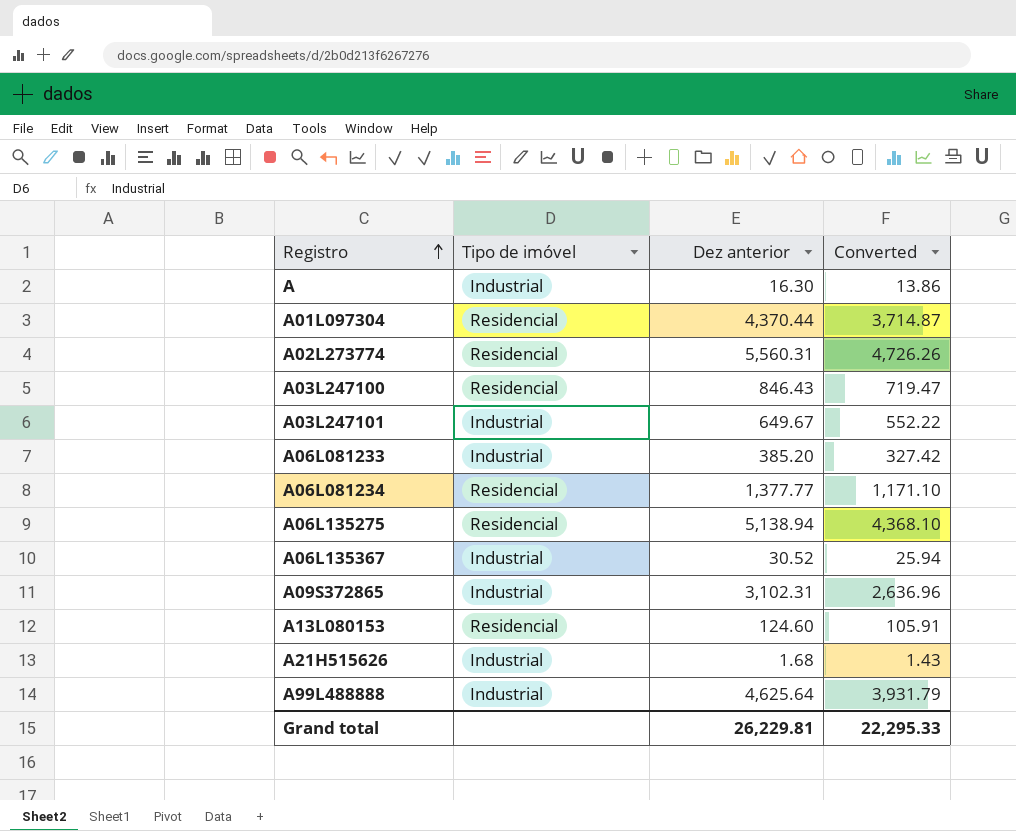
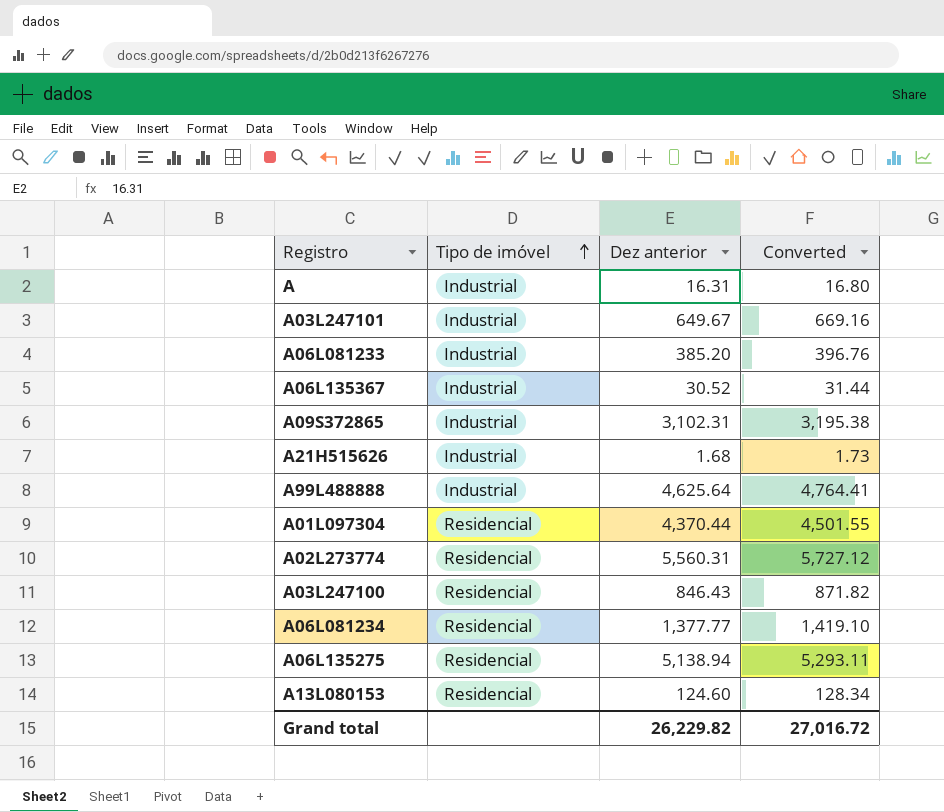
row order: Registro ascending -> Tipo de imóvel ascending
column Converted | formula: [Dez anterior] * 0.85 -> [Dez anterior] * 1.03
A | Dez anterior: 16.30 -> 16.31
Grand total | Dez anterior: 26,229.81 -> 26,229.82
Grand total | Converted: 22,295.33 -> 27,016.72

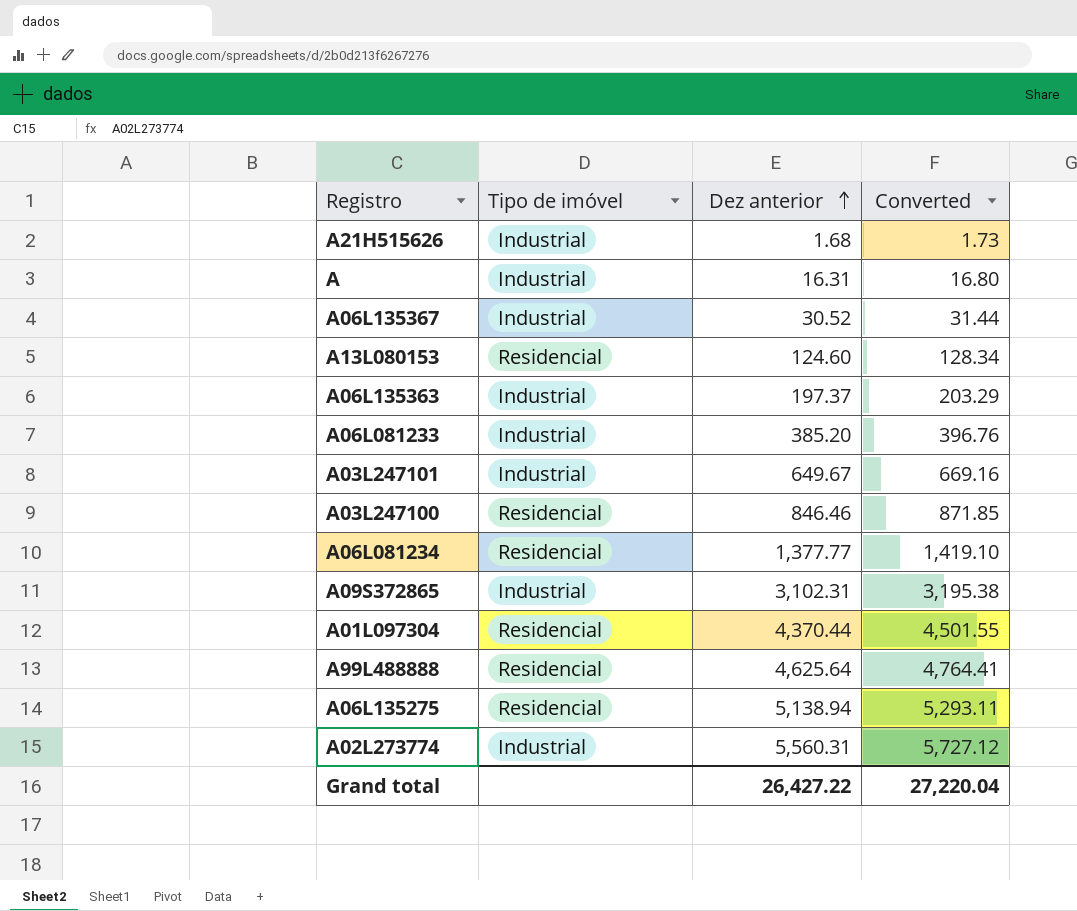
row order: Tipo de imóvel ascending -> Dez anterior ascending
row A06L135363: none -> Industrial | 197.37 | 203.29
A03L247100 | Dez anterior: 846.43 -> 846.46
A03L247100 | Converted: 871.82 -> 871.85
A99L488888 | Tipo de imóvel: Industrial -> Residencial
A02L273774 | Tipo de imóvel: Residencial -> Industrial
Grand total | Dez anterior: 26,229.82 -> 26,427.22
Grand total | Converted: 27,016.72 -> 27,220.04

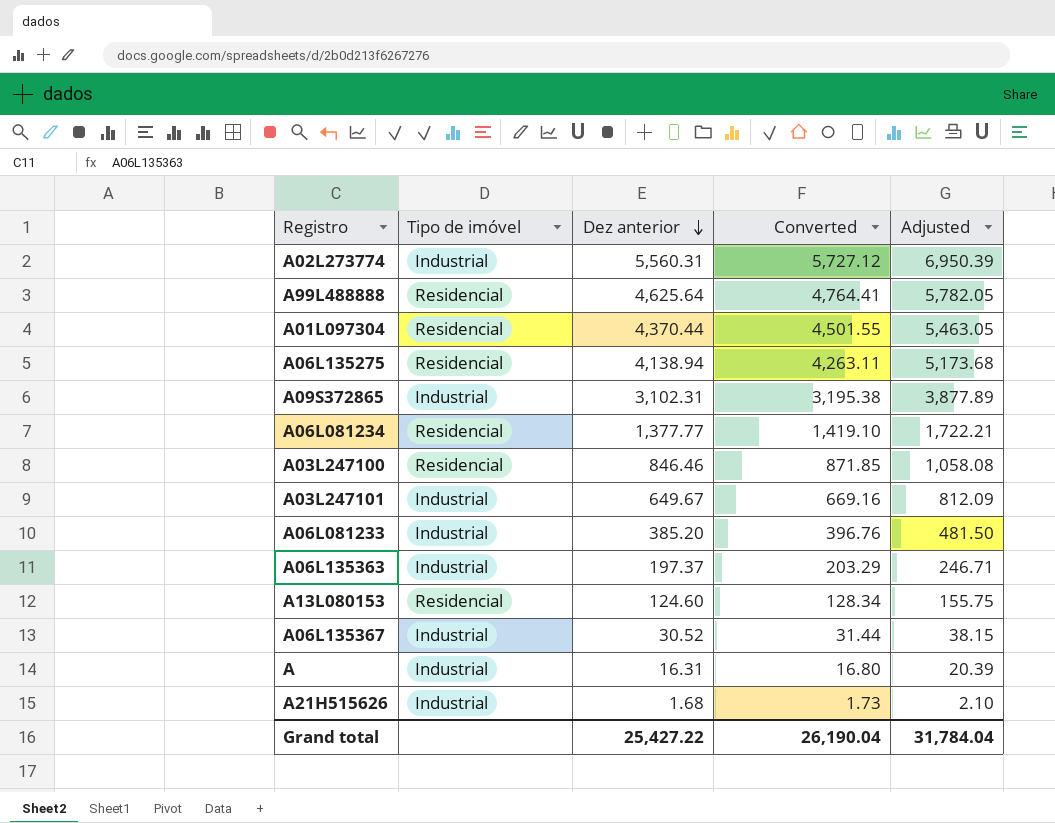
row order: Dez anterior ascending -> Dez anterior descending
column Adjusted | formula: none -> [Dez anterior] * 1.25
A06L135275 | Dez anterior: 5,138.94 -> 4,138.94
A06L135275 | Converted: 5,293.11 -> 4,263.11
Grand total | Dez anterior: 26,427.22 -> 25,427.22
Grand total | Converted: 27,220.04 -> 26,190.04

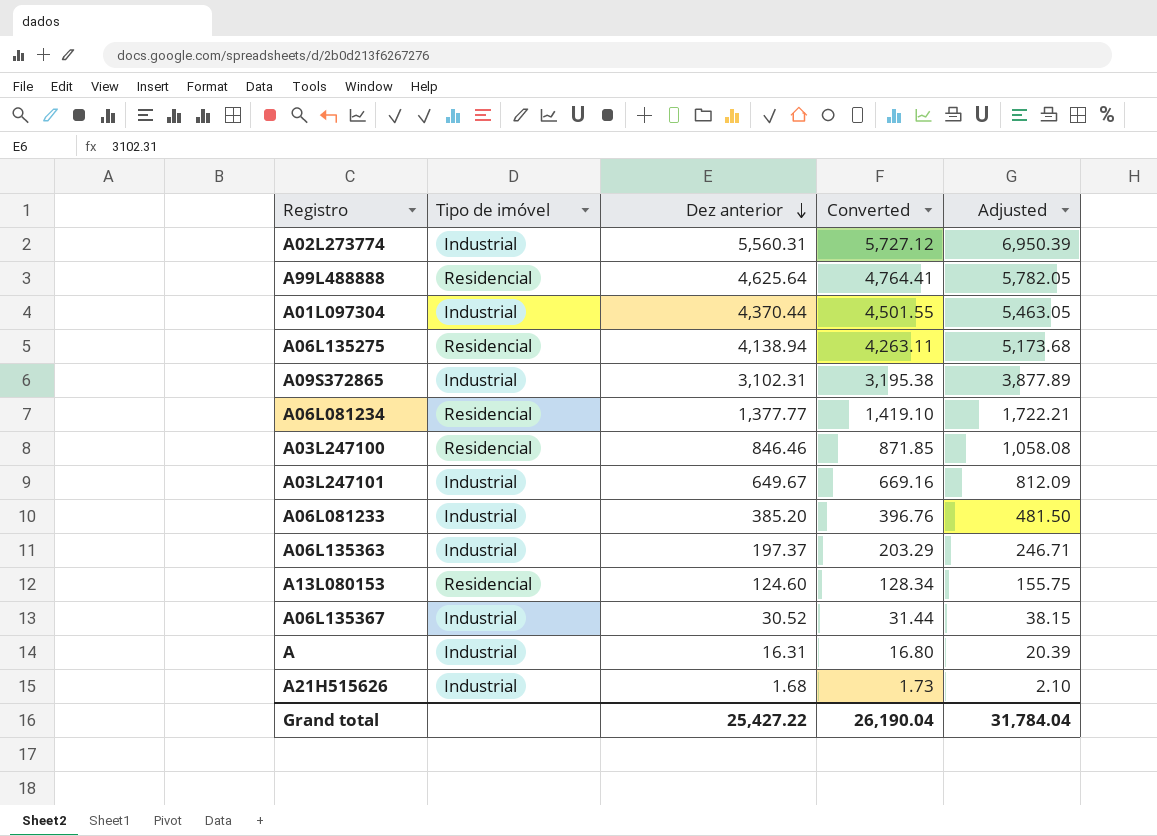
A01L097304 | Tipo de imóvel: Residencial -> Industrial

